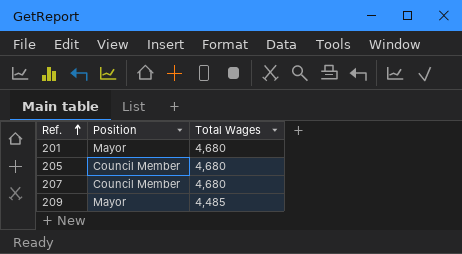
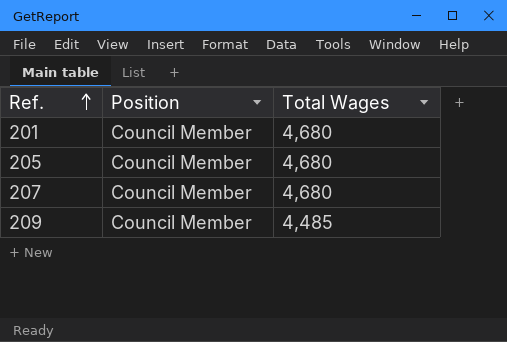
201 | Position: Mayor -> Council Member
209 | Position: Mayor -> Council Member

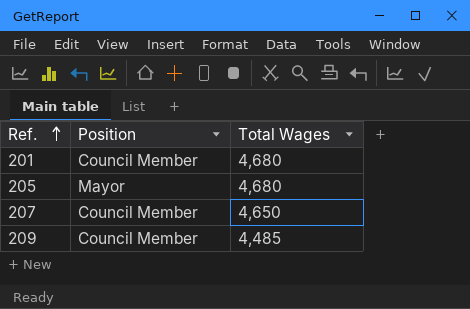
205 | Position: Council Member -> Mayor
207 | Total Wages: 4,680 -> 4,650

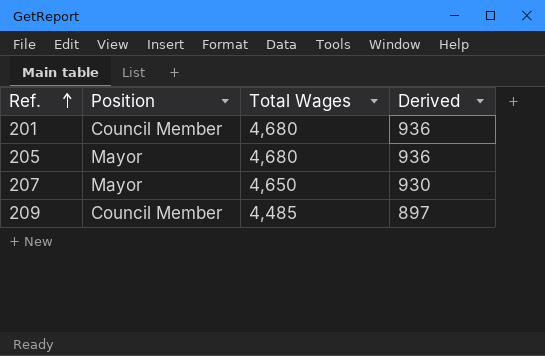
column Derived | formula: none -> [Total Wages] * 0.2
207 | Position: Council Member -> Mayor

